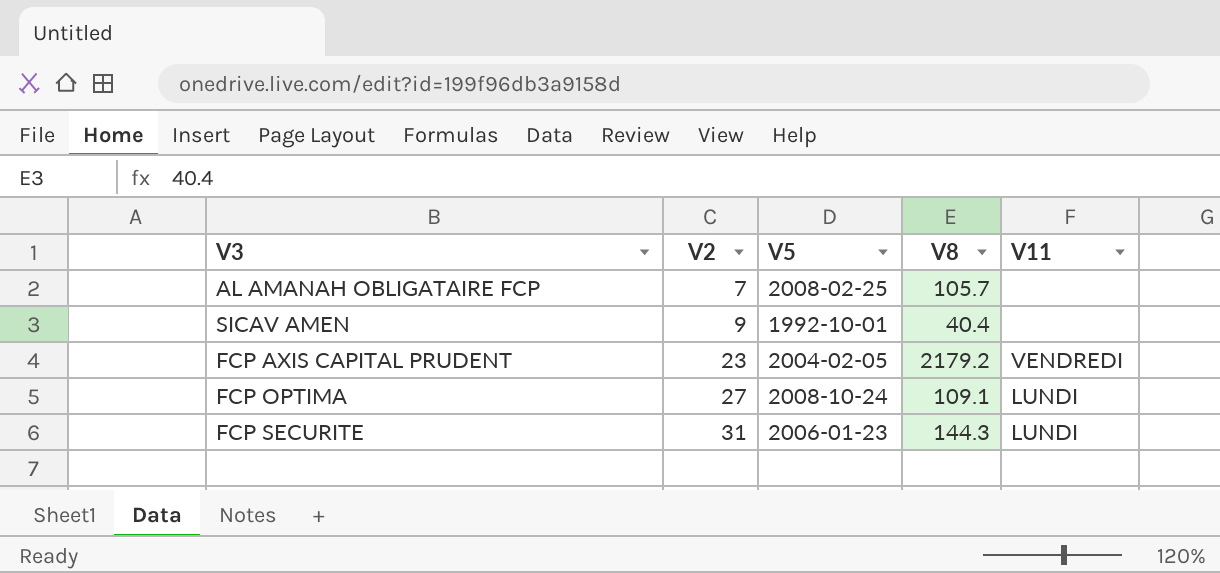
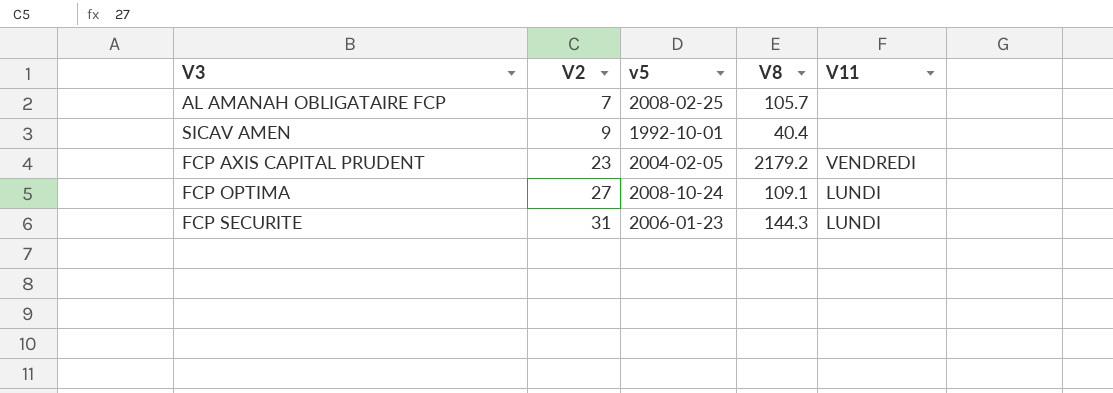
column name: V5 -> v5

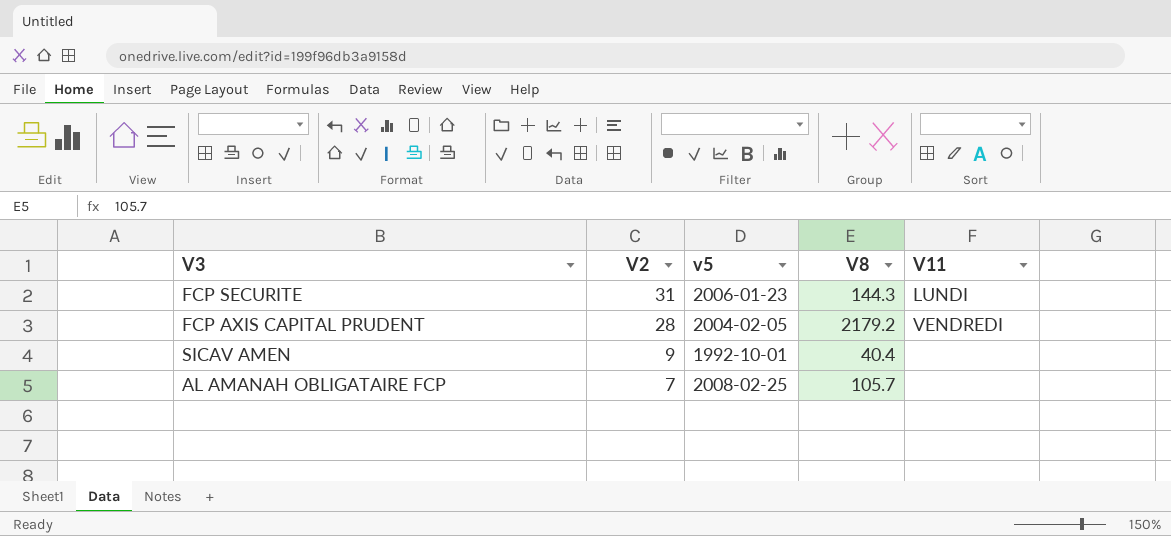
row order: V2 ascending -> V2 descending
row FCP OPTIMA: 27 | 2008-10-24 | 109.1 | LUNDI -> none
FCP AXIS CAPITAL PRUDENT | V2: 23 -> 28

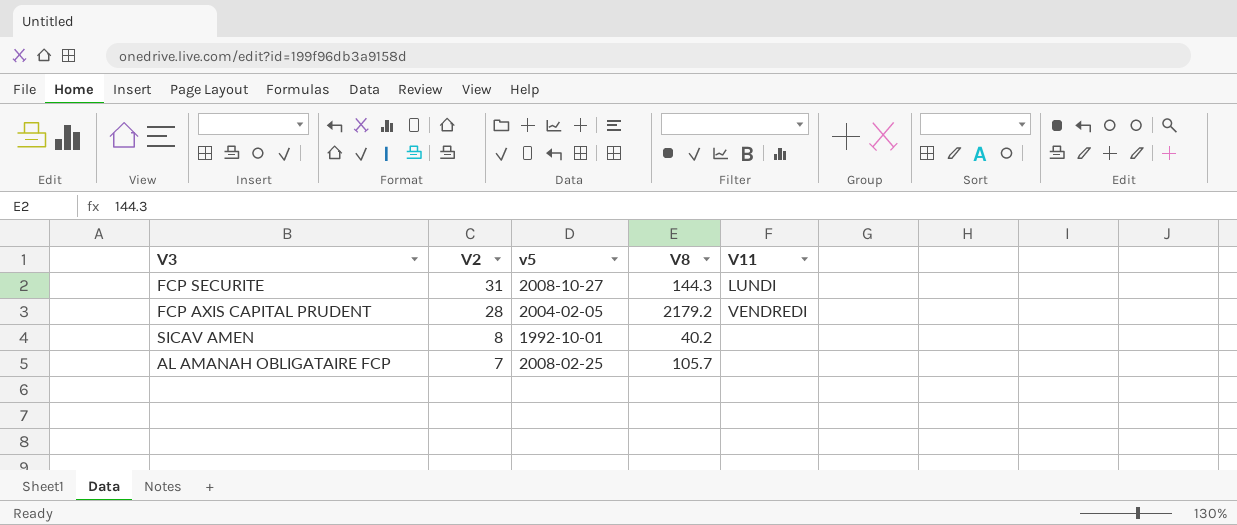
FCP SECURITE | v5: 2006-01-23 -> 2008-10-27
SICAV AMEN | V2: 9 -> 8
SICAV AMEN | V8: 40.4 -> 40.2

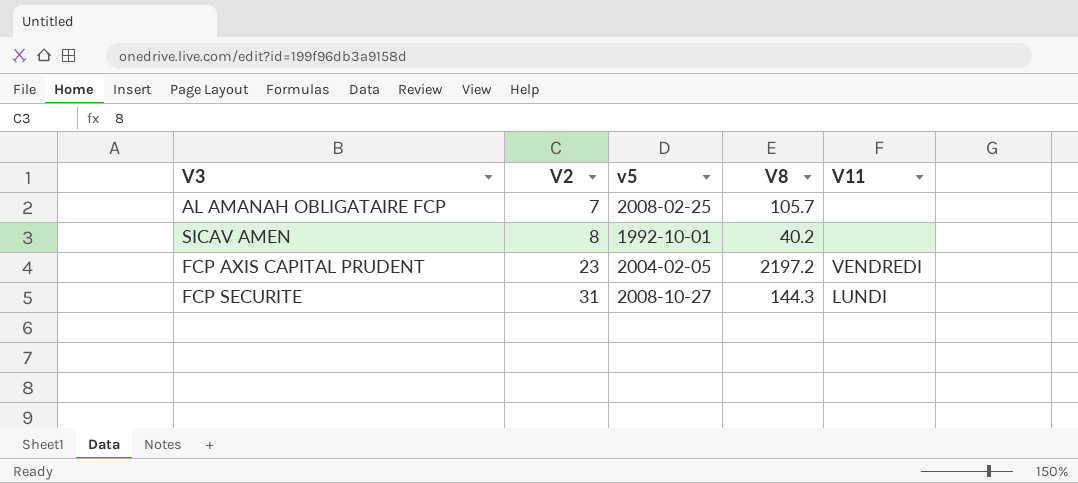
row order: V2 descending -> V2 ascending
FCP AXIS CAPITAL PRUDENT | V2: 28 -> 23
FCP AXIS CAPITAL PRUDENT | V8: 2179.2 -> 2197.2

